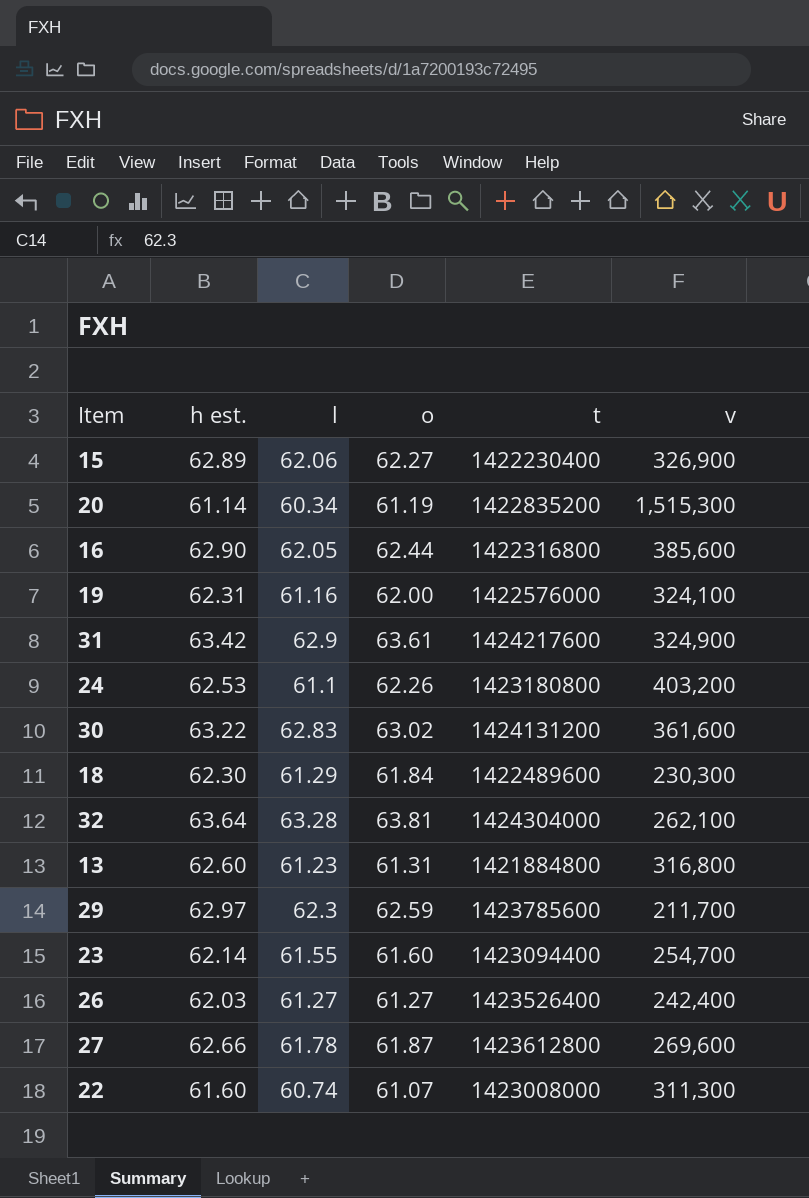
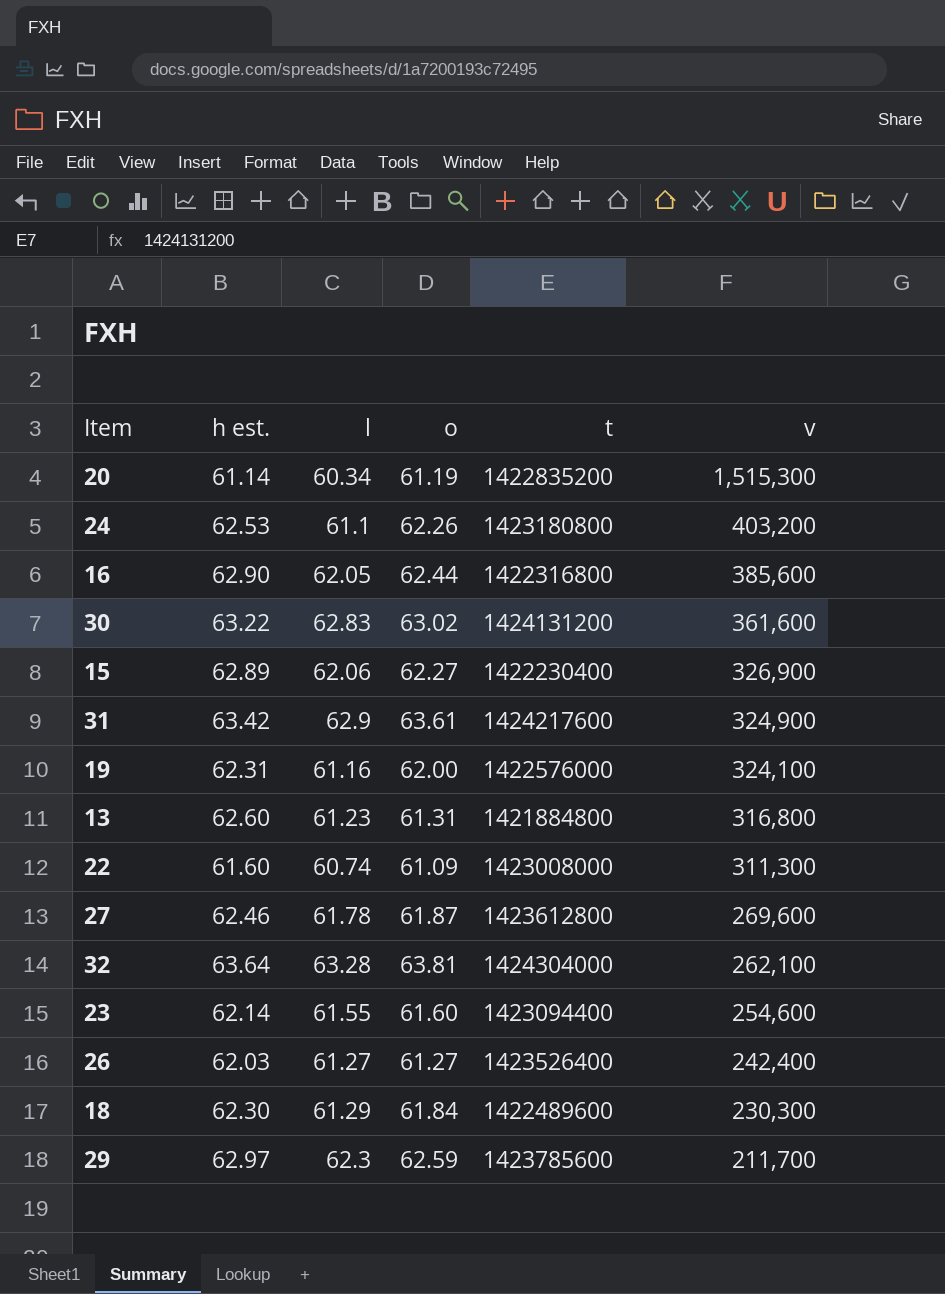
row order: none -> v descending
22 | o: 61.07 -> 61.09
27 | h est.: 62.66 -> 62.46
23 | v: 254,700 -> 254,600

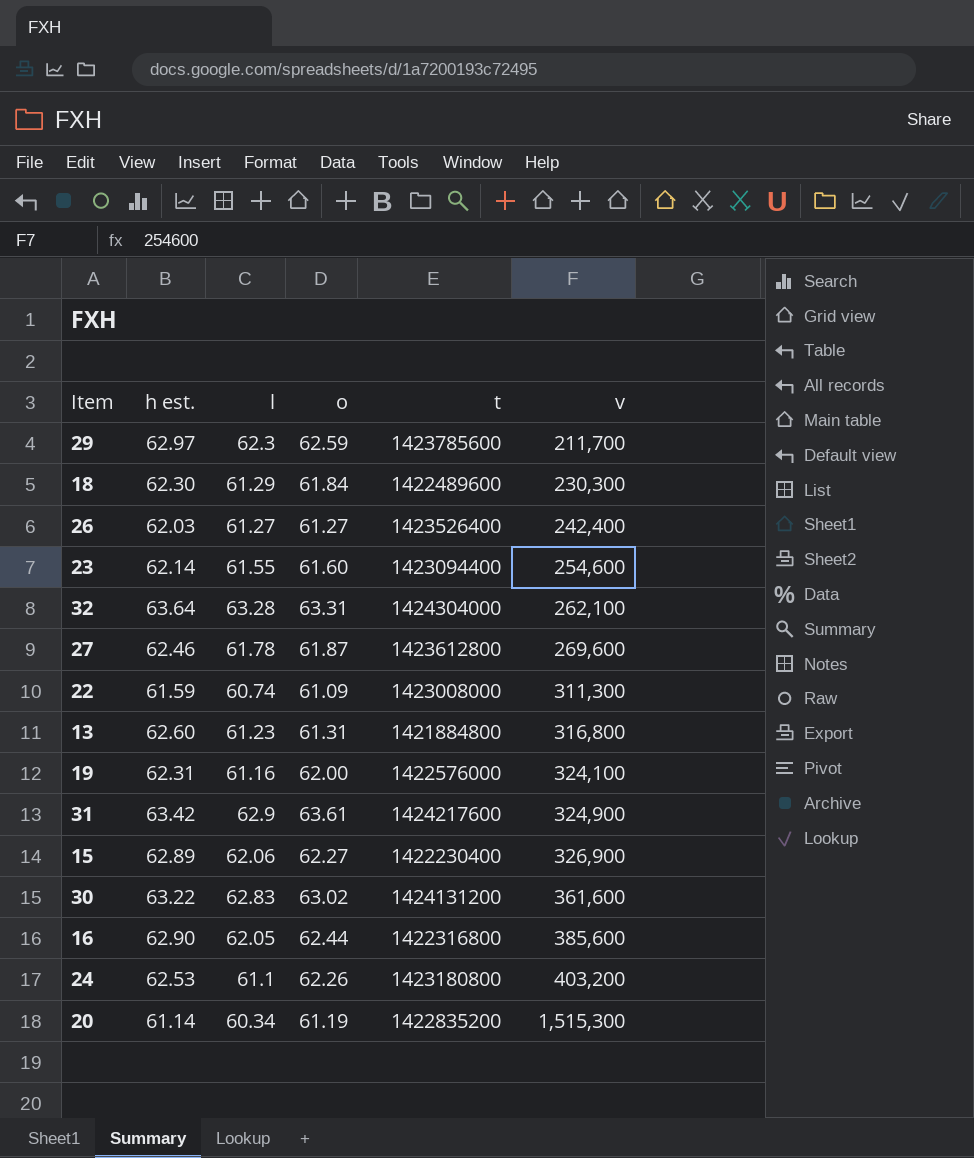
row order: v descending -> v ascending
32 | o: 63.81 -> 63.31
22 | h est.: 61.60 -> 61.59

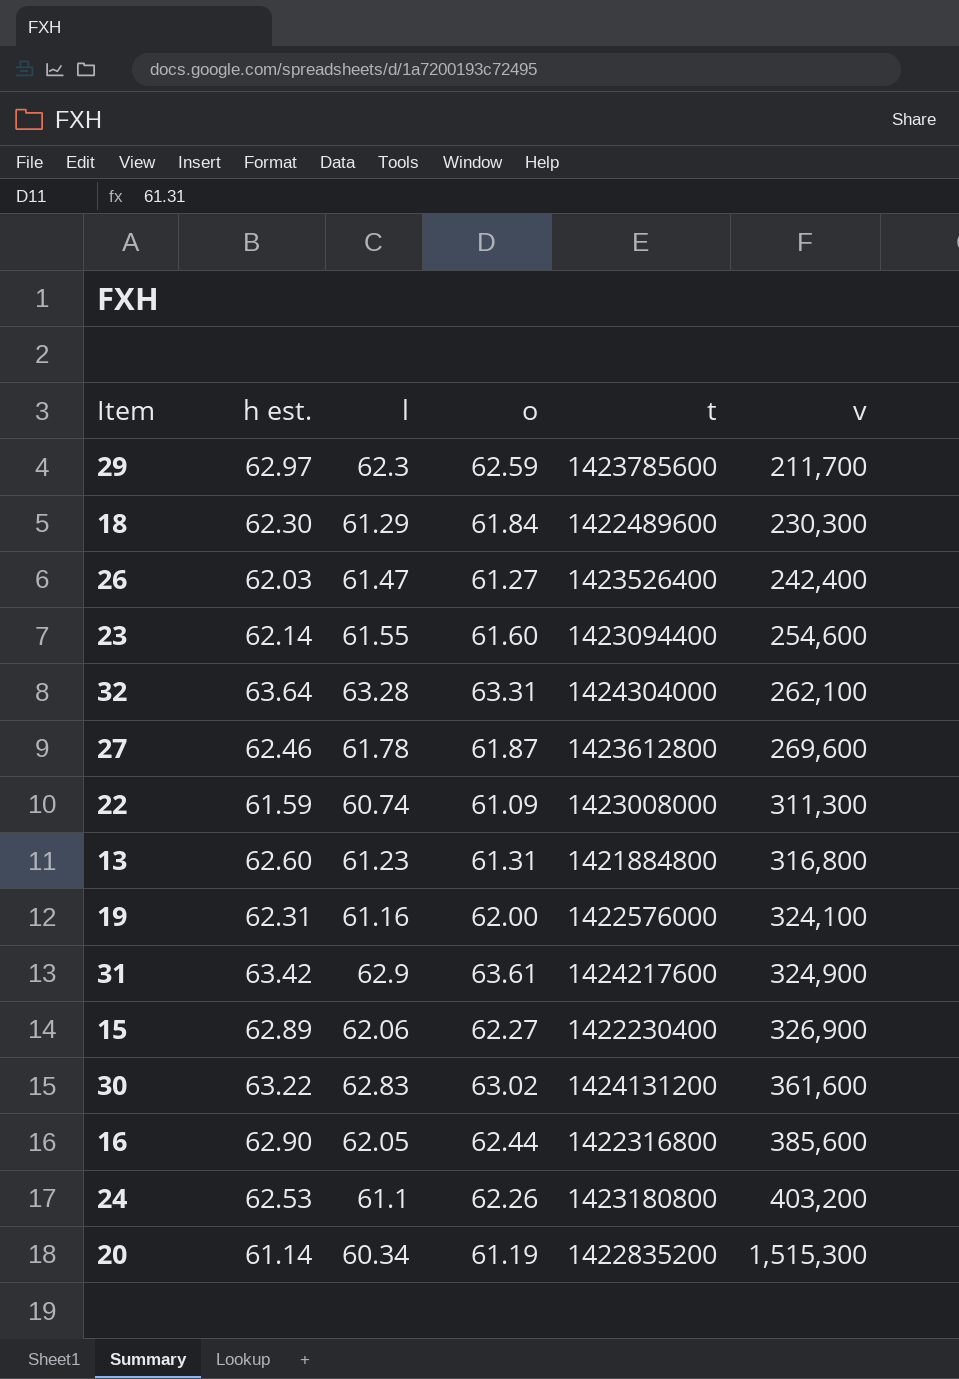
26 | l: 61.27 -> 61.47

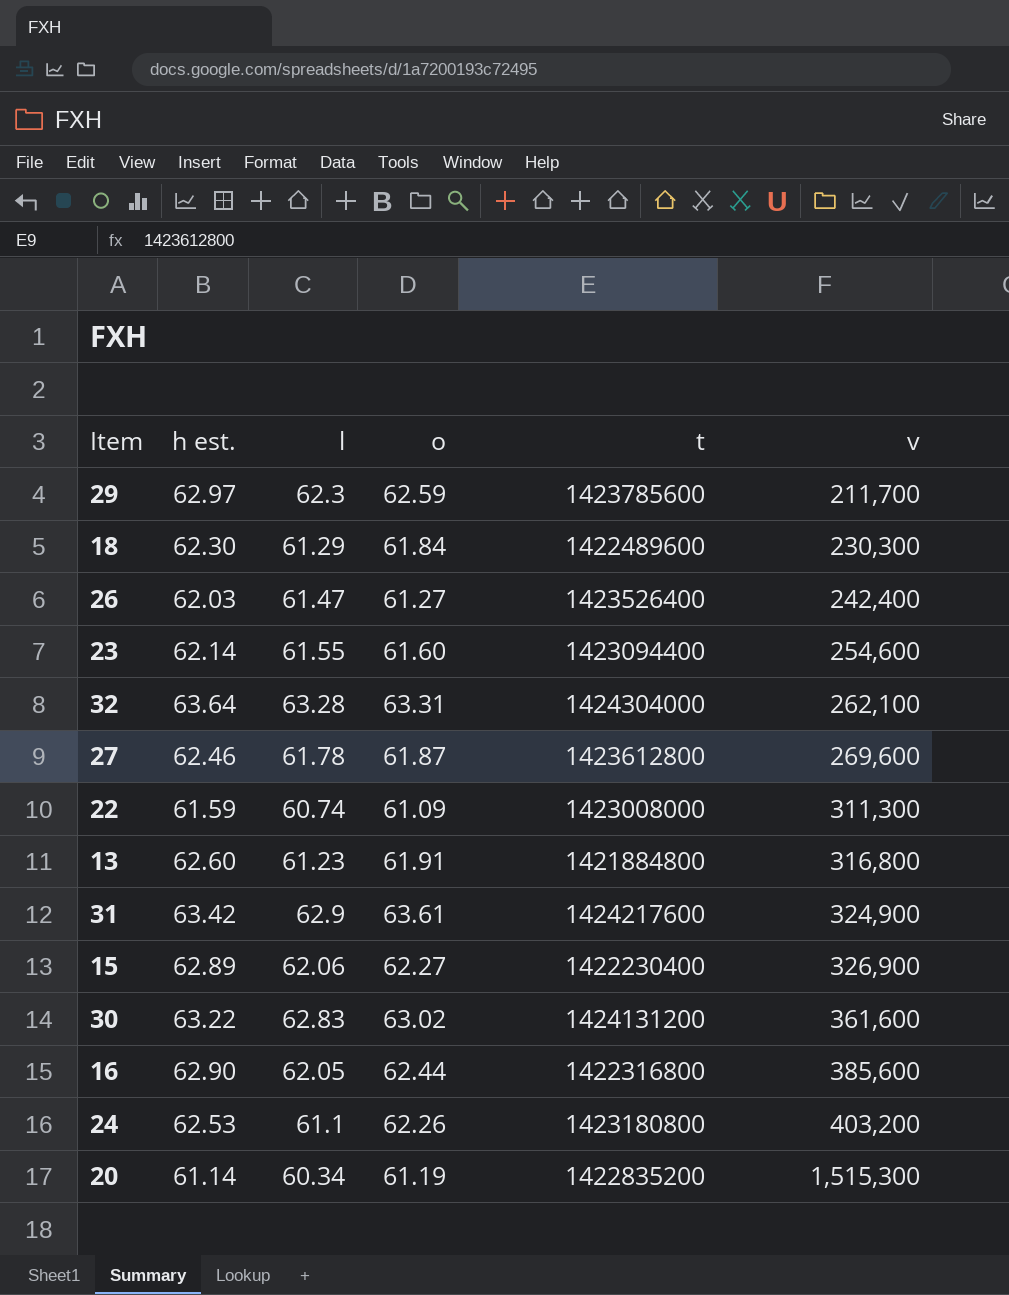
row 19: 62.31 | 61.16 | 62.00 | 1422576000 | 324,100 -> none
13 | o: 61.31 -> 61.91

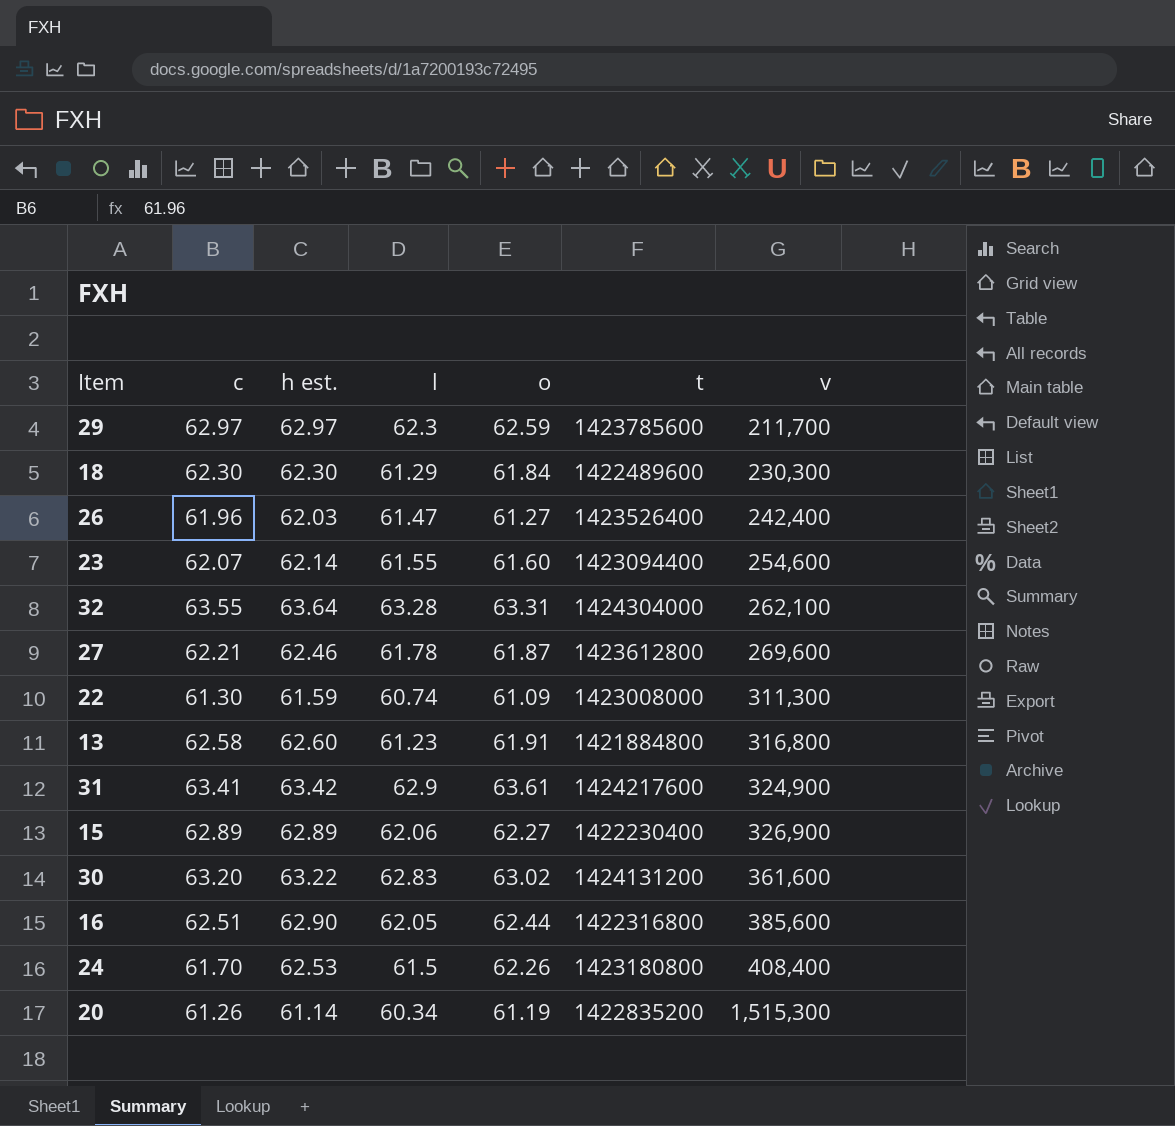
column c | position: none -> 2
24 | l: 61.1 -> 61.5
24 | v: 403,200 -> 408,400

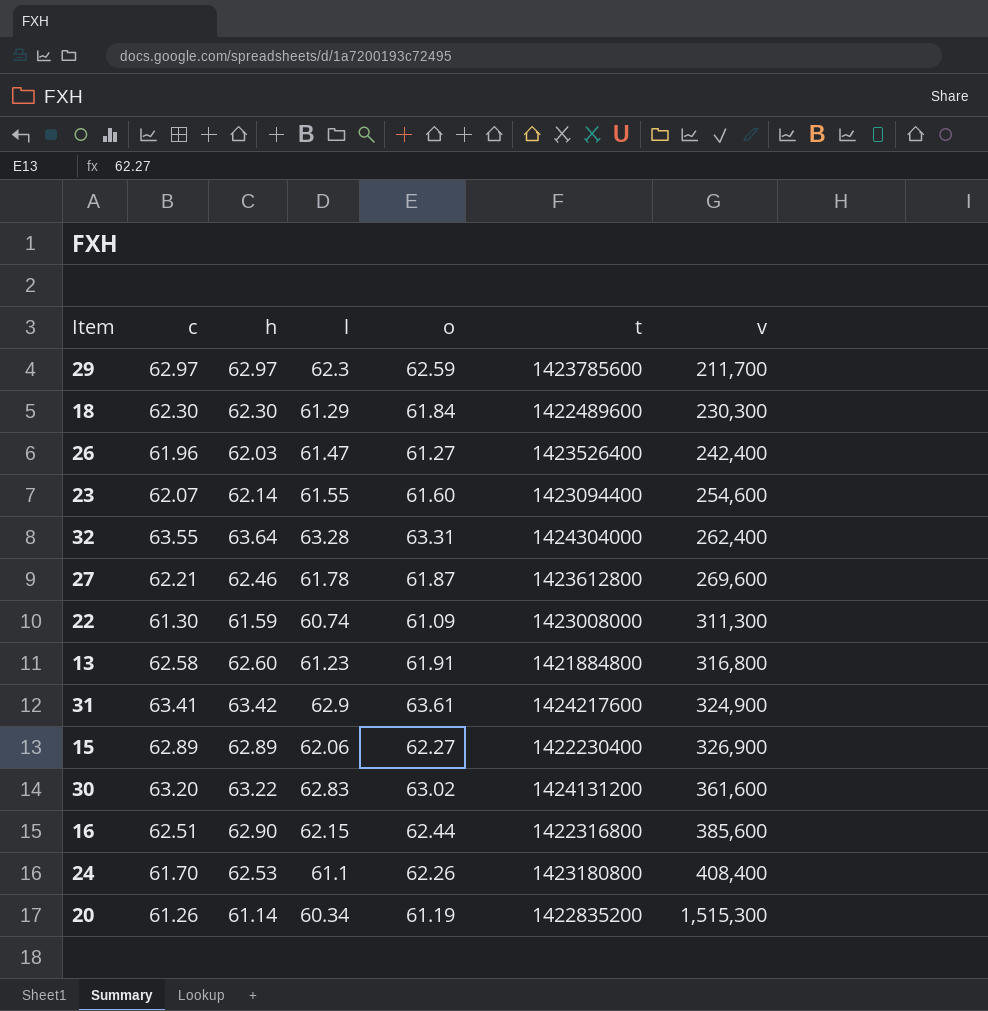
column name: h est. -> h
32 | v: 262,100 -> 262,400
16 | l: 62.05 -> 62.15
24 | l: 61.5 -> 61.1

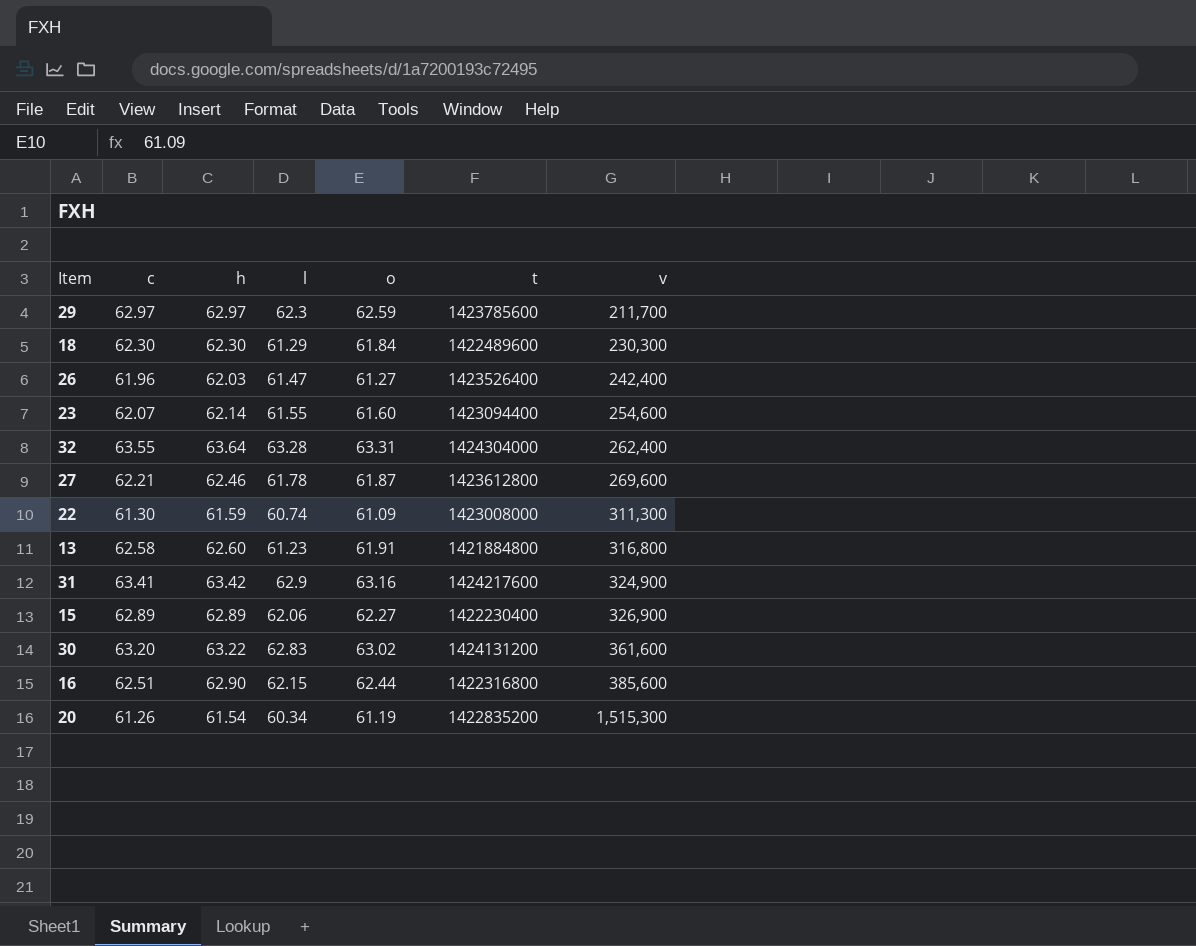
row 24: 61.70 | 62.53 | 61.1 | 62.26 | 1423180800 | 408,400 -> none
31 | o: 63.61 -> 63.16
20 | h: 61.14 -> 61.54

